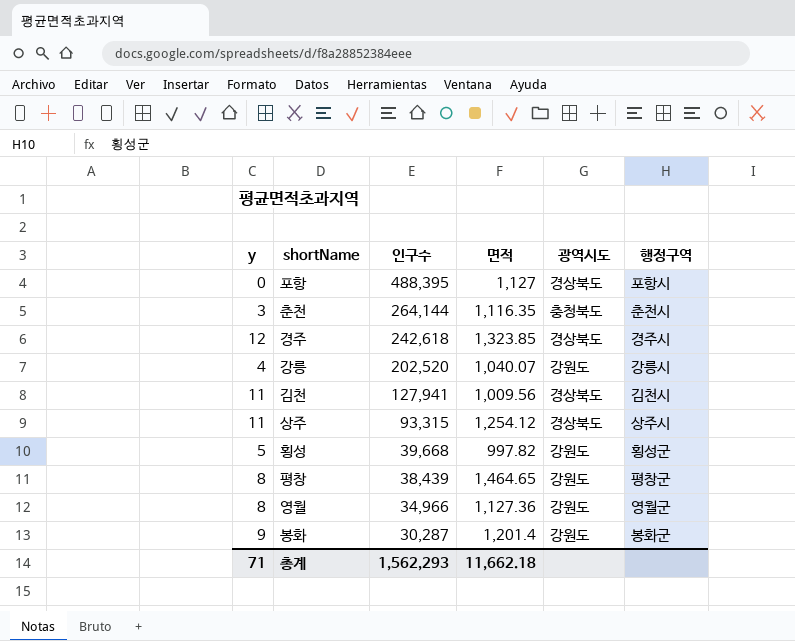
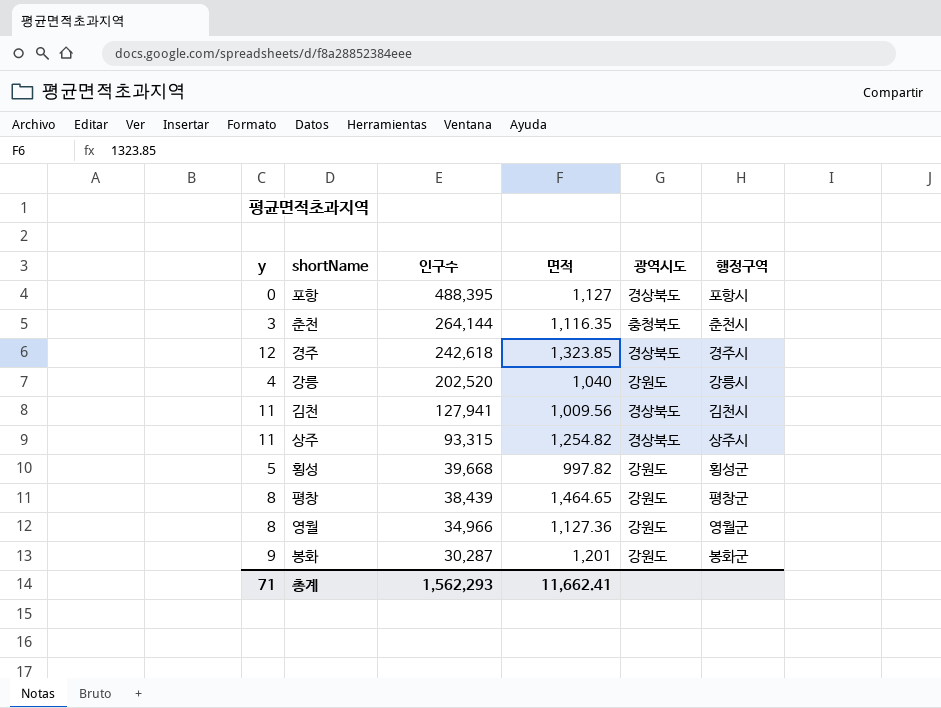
강릉 | 면적: 1,040.07 -> 1,040
상주 | 면적: 1,254.12 -> 1,254.82
봉화 | 면적: 1,201.4 -> 1,201
총계 | 면적: 11,662.18 -> 11,662.41

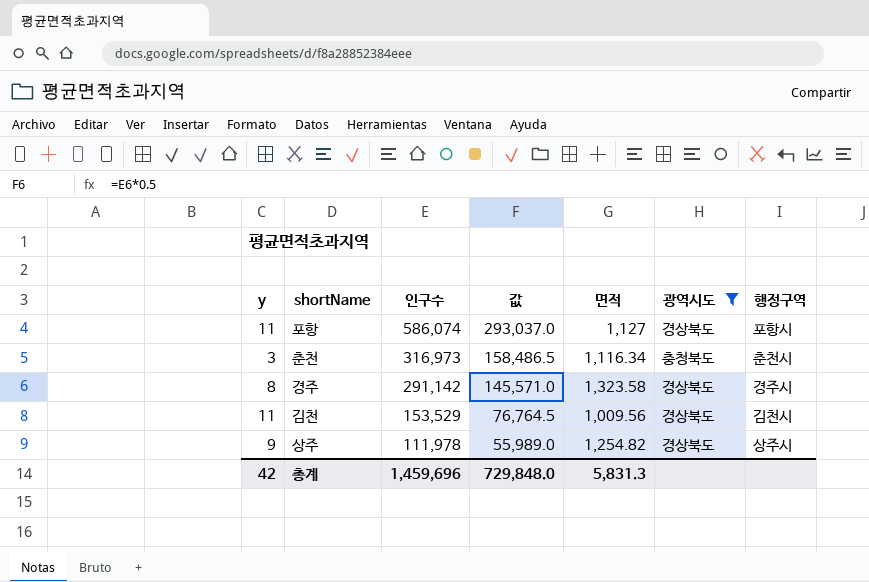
filter: none -> 광역시도 != 강원도
column 값 | formula: none -> [인구수] * 0.5
포항 | y: 0 -> 11
포항 | 인구수: 488,395 -> 586,074
춘천 | 인구수: 264,144 -> 316,973
춘천 | 면적: 1,116.35 -> 1,116.34
경주 | y: 12 -> 8
경주 | 인구수: 242,618 -> 291,142
경주 | 면적: 1,323.85 -> 1,323.58
김천 | 인구수: 127,941 -> 153,529
상주 | y: 11 -> 9
상주 | 인구수: 93,315 -> 111,978
총계 | y: 71 -> 42
총계 | 인구수: 1,562,293 -> 1,459,696
총계 | 면적: 11,662.41 -> 5,831.3

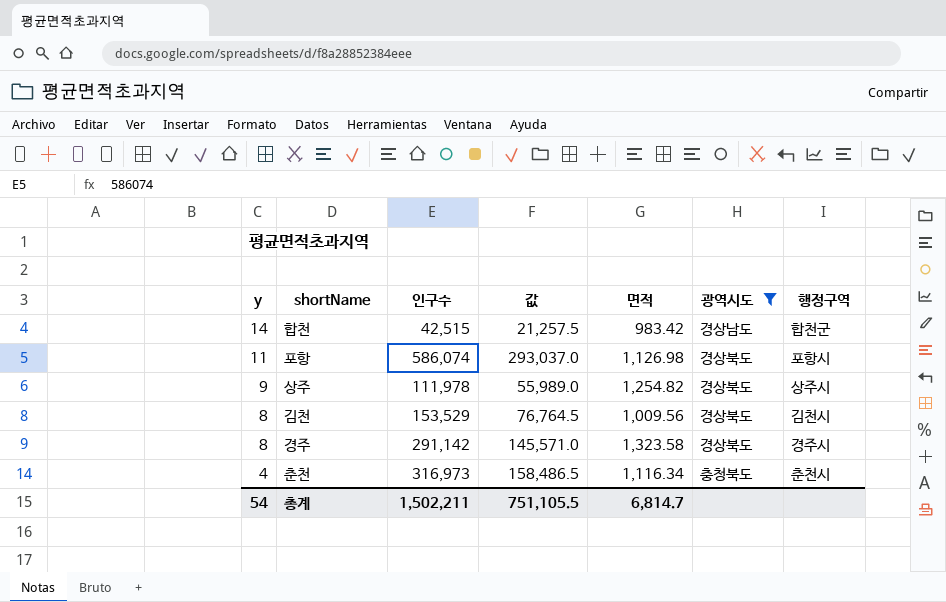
row order: 인구수 descending -> y descending
row 합천: none -> 14 | 42,515 | 21,257.5 | 983.42 | 경상남도 | 합천군
포항 | 면적: 1,127 -> 1,126.98
김천 | y: 11 -> 8
춘천 | y: 3 -> 4
총계 | y: 42 -> 54
총계 | 인구수: 1,459,696 -> 1,502,211
총계 | 값: 729,848.0 -> 751,105.5
총계 | 면적: 5,831.3 -> 6,814.7

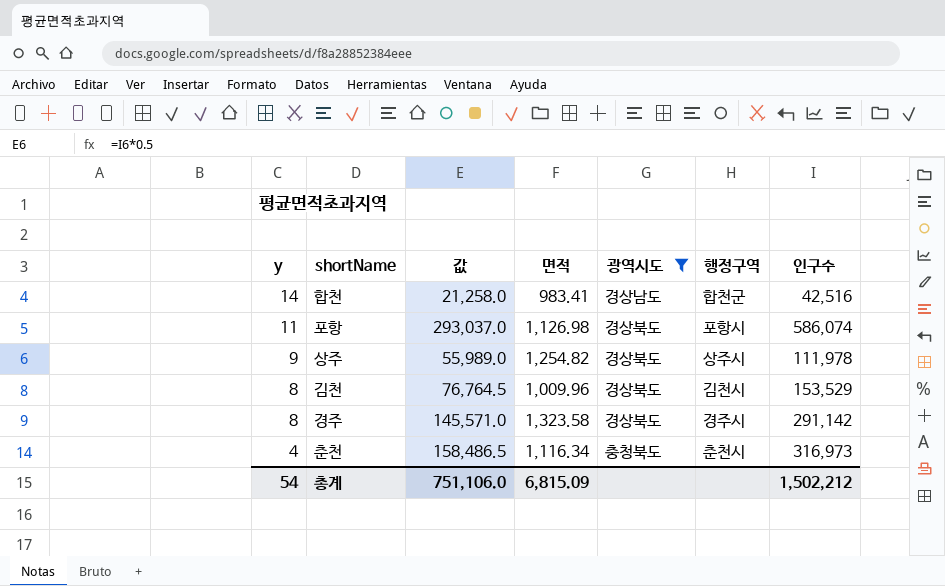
column 인구수 | position: 3 -> 7
합천 | 값: 21,257.5 -> 21,258.0
합천 | 면적: 983.42 -> 983.41
합천 | 인구수: 42,515 -> 42,516
김천 | 면적: 1,009.56 -> 1,009.96
총계 | 값: 751,105.5 -> 751,106.0
총계 | 면적: 6,814.7 -> 6,815.09
총계 | 인구수: 1,502,211 -> 1,502,212

